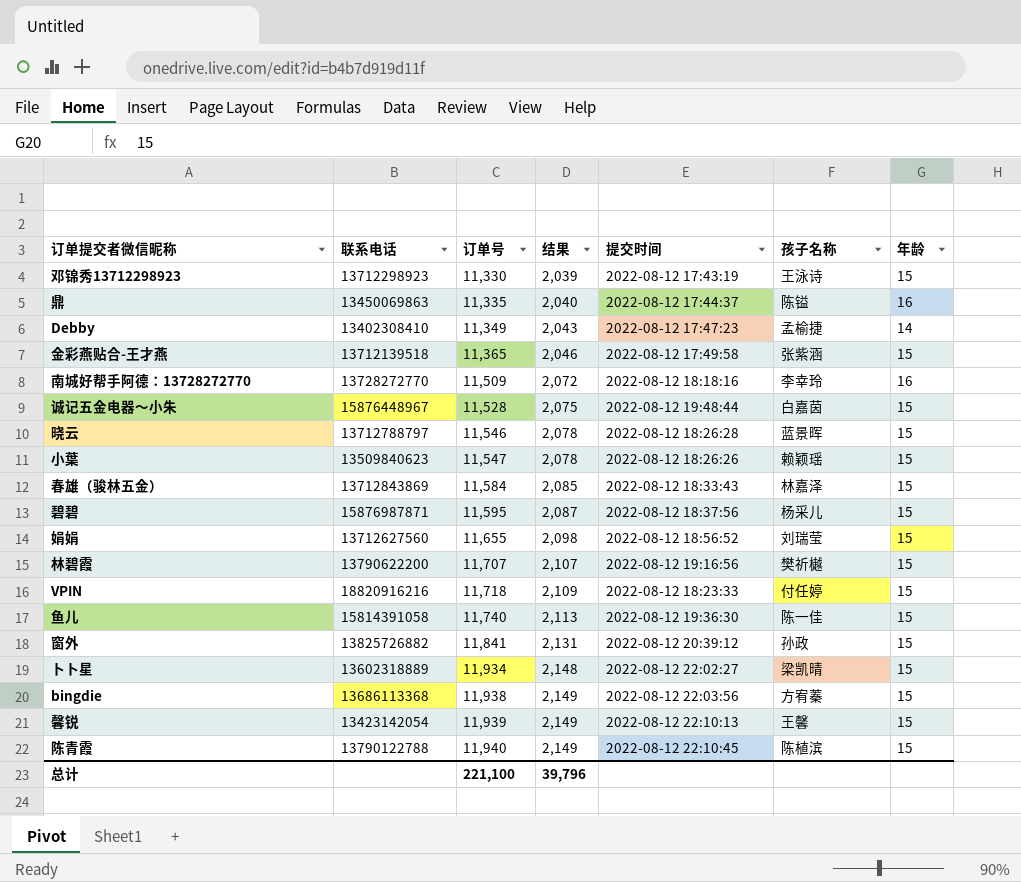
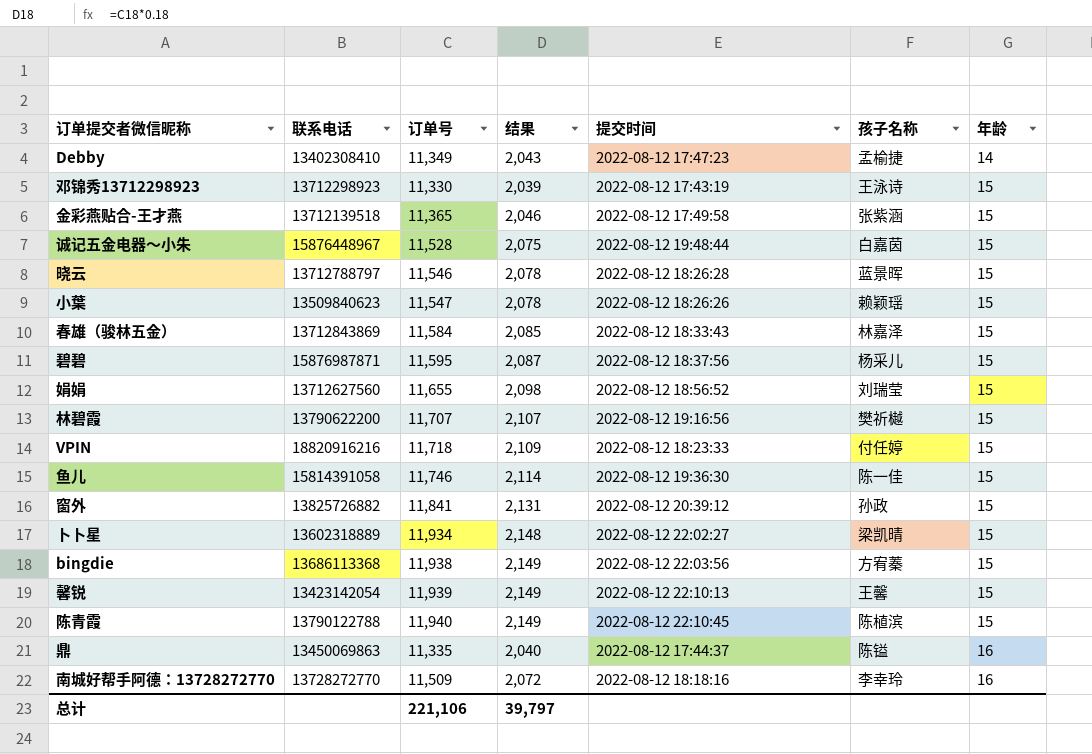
row order: 订单号 ascending -> 年龄 ascending
鱼儿 | 订单号: 11,740 -> 11,746
鱼儿 | 结果: 2,113 -> 2,114
总计 | 订单号: 221,100 -> 221,106
总计 | 结果: 39,796 -> 39,797

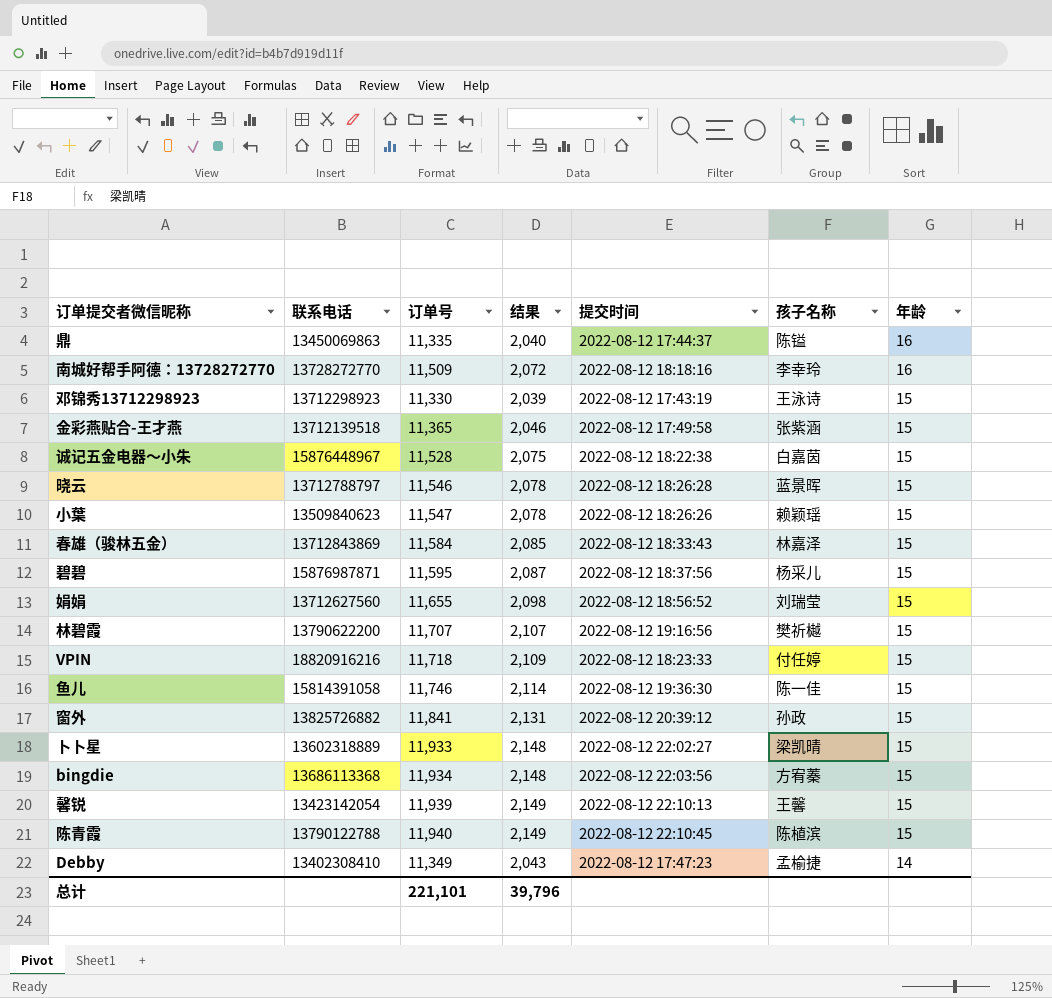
row order: 年龄 ascending -> 年龄 descending
诚记五金电器～小朱 | 提交时间: 2022-08-12 19:48:44 -> 2022-08-12 18:22:38
卜卜星 | 订单号: 11,934 -> 11,933
bingdie | 订单号: 11,938 -> 11,934
bingdie | 结果: 2,149 -> 2,148
总计 | 订单号: 221,106 -> 221,101
总计 | 结果: 39,797 -> 39,796

